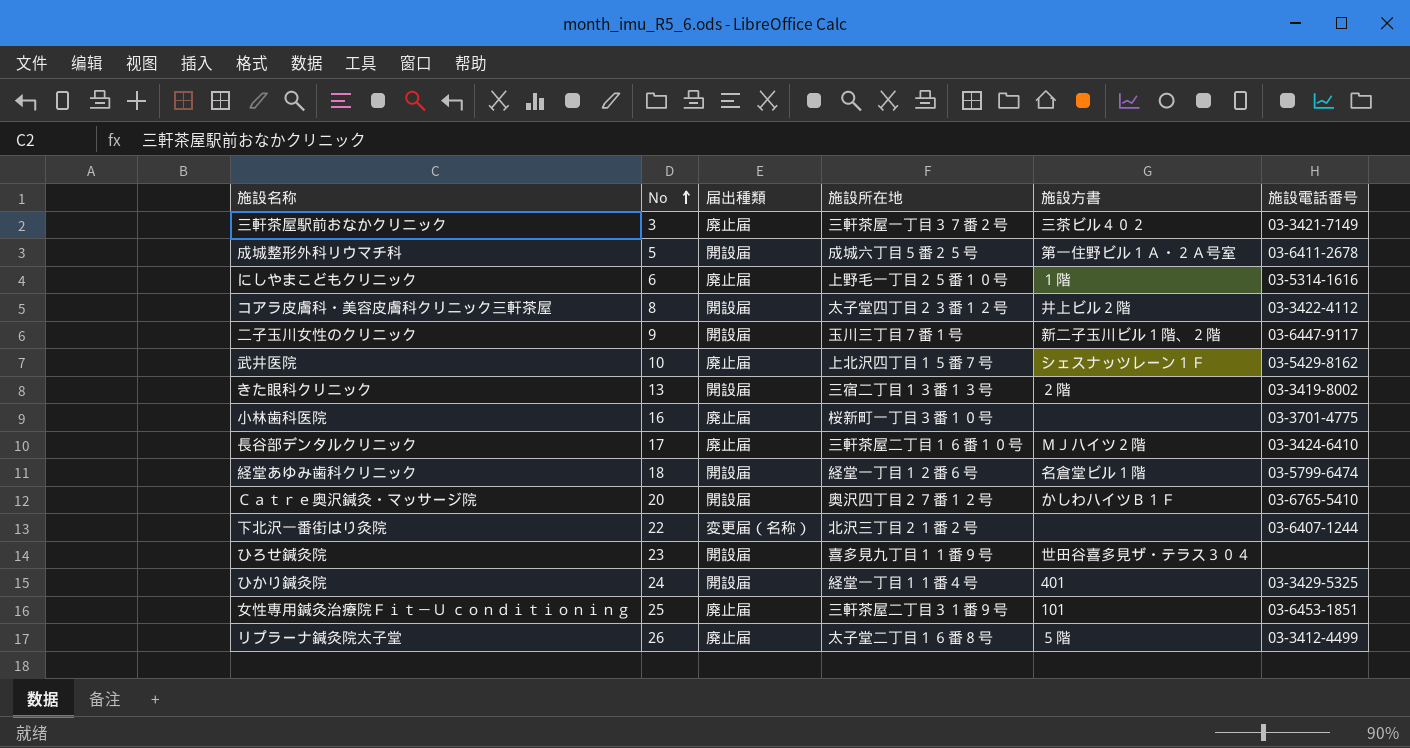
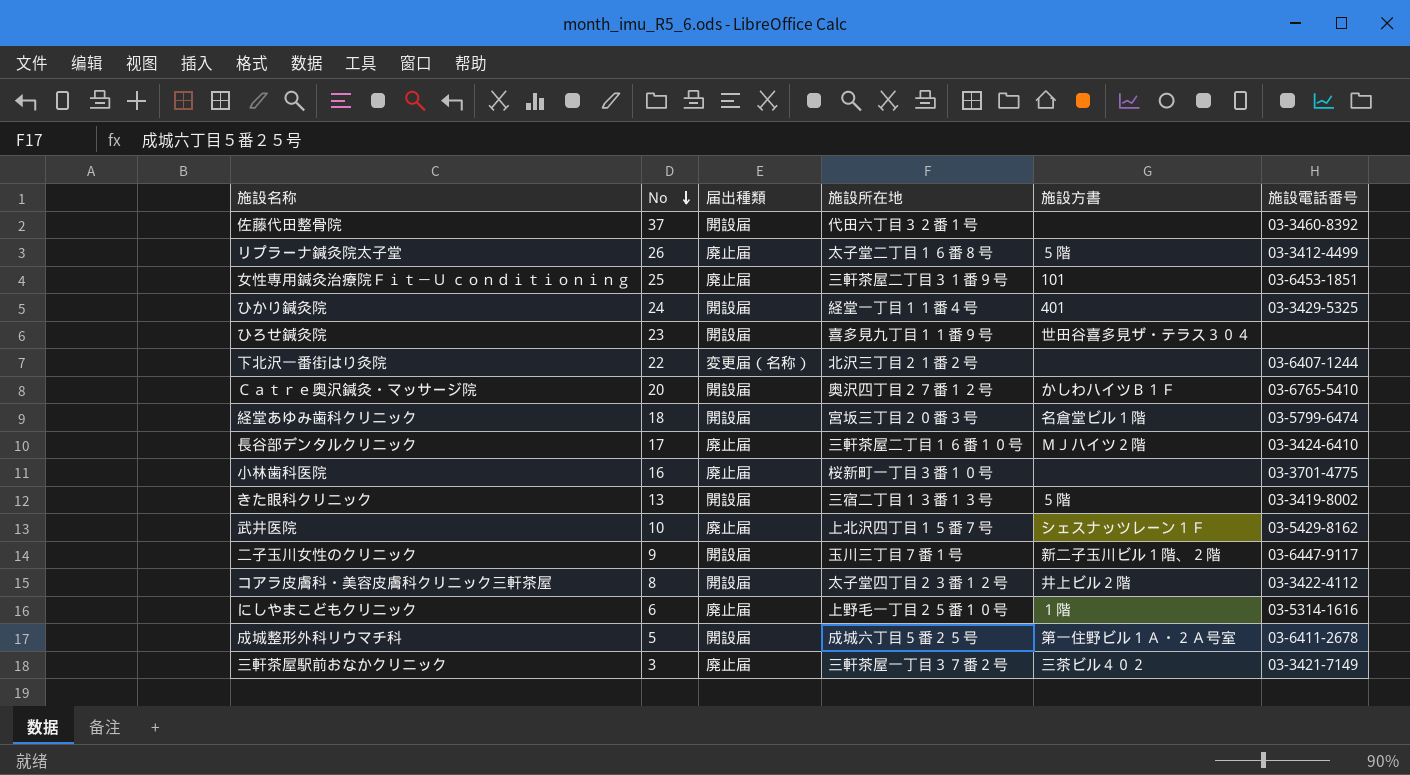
row order: No ascending -> No descending
row 佐藤代田整骨院: none -> 37 | 開設届 | 代田六丁目３２番１号 | none | 03-3460-8392
経堂あゆみ歯科クリニック | 施設所在地: 経堂一丁目１２番６号 -> 宮坂三丁目２０番３号
きた眼科クリニック | 施設方書: ２階 -> ５階

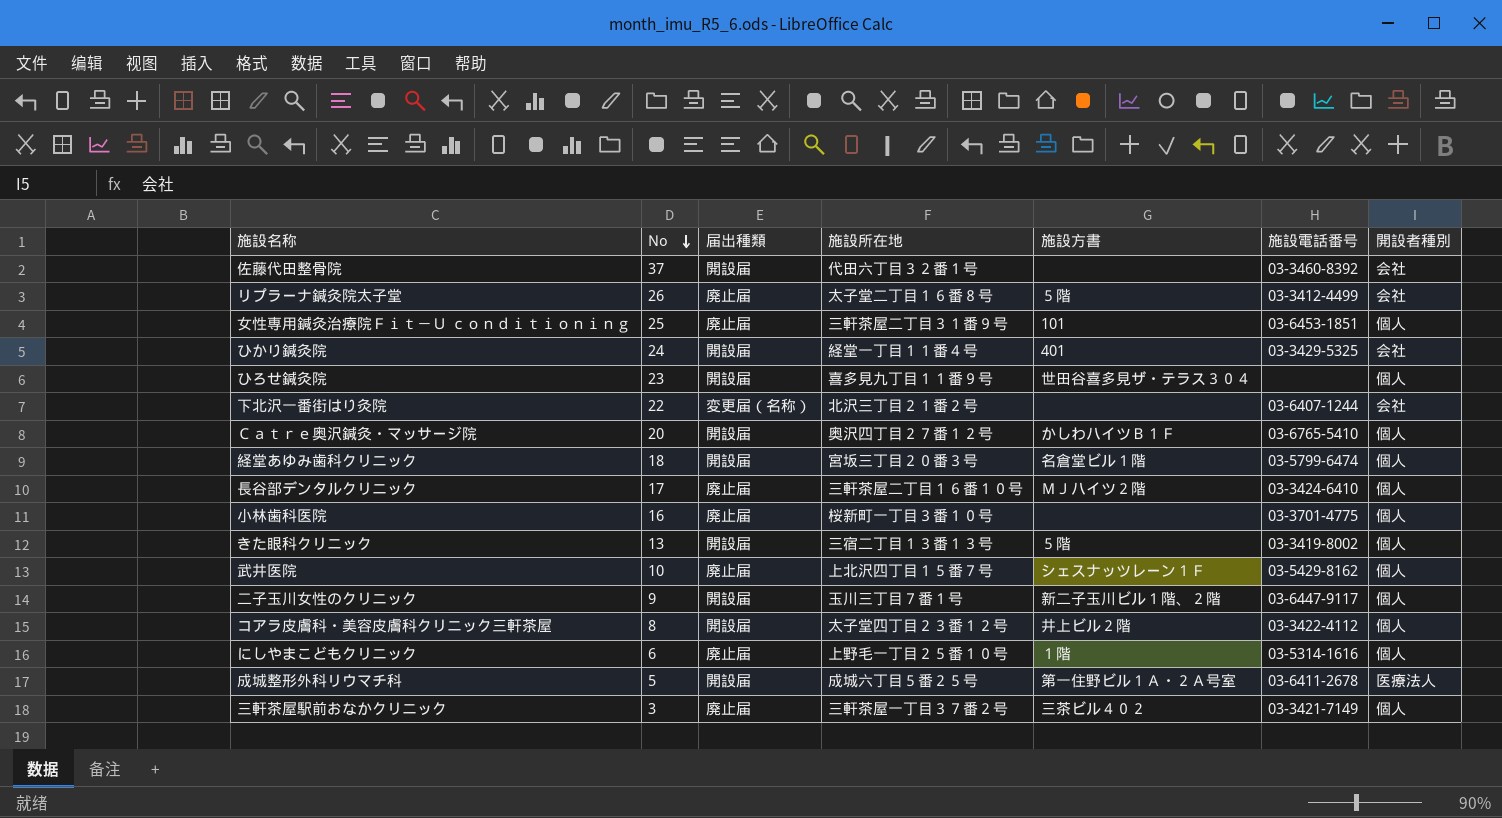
column 開設者種別 | position: none -> 7

